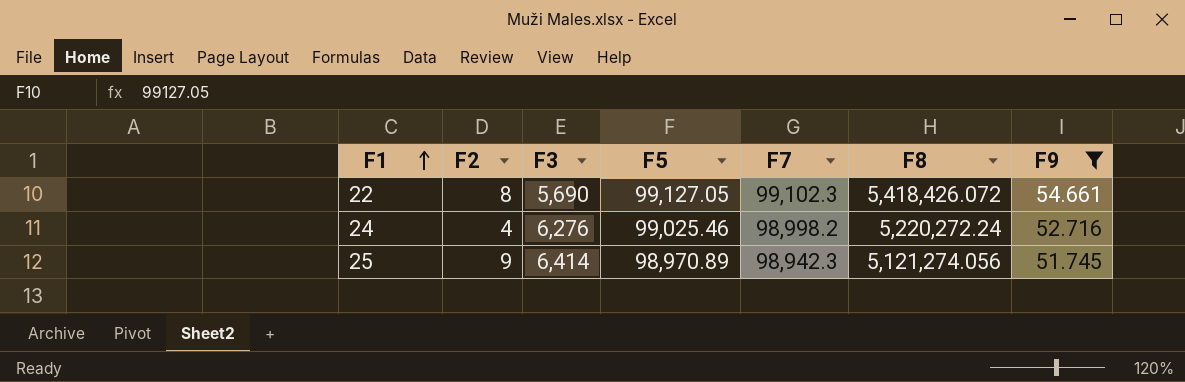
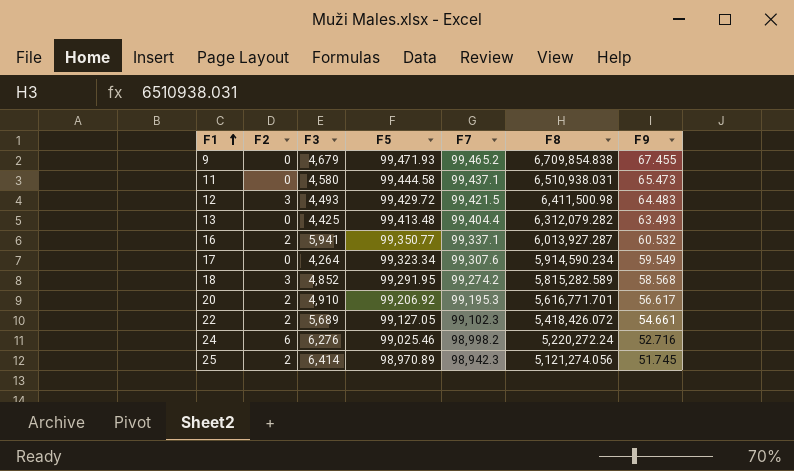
filter: F9 <= 54.661 -> none
22 | F2: 8 -> 2
22 | F3: 5,690 -> 5,689
24 | F2: 4 -> 6
25 | F2: 9 -> 2

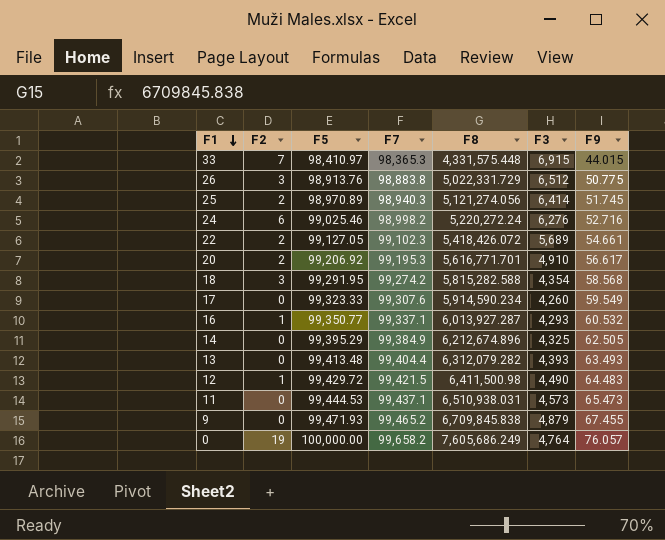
row order: F1 ascending -> F1 descending
column F3 | position: 3 -> 6
row 33: none -> 7 | 98,410.97 | 98,365.3 | 4,331,575.448 | 6,915 | 44.015
row 26: none -> 3 | 98,913.76 | 98,883.8 | 5,022,331.729 | 6,512 | 50.775
25 | F7: 98,942.3 -> 98,940.3
18 | F8: 5,815,282.589 -> 5,815,282.588
18 | F3: 4,852 -> 4,354
17 | F5: 99,323.34 -> 99,323.33
17 | F3: 4,264 -> 4,260
16 | F2: 2 -> 1
16 | F3: 5,941 -> 4,293
row 14: none -> 0 | 99,395.29 | 99,384.9 | 6,212,674.896 | 4,325 | 62.505
13 | F3: 4,425 -> 4,393
12 | F2: 3 -> 1
12 | F3: 4,493 -> 4,490
11 | F5: 99,444.58 -> 99,444.53
11 | F3: 4,580 -> 4,573
9 | F8: 6,709,854.838 -> 6,709,845.838
9 | F3: 4,679 -> 4,879
row 0: none -> 19 | 100,000.00 | 99,658.2 | 7,605,686.249 | 4,764 | 76.057

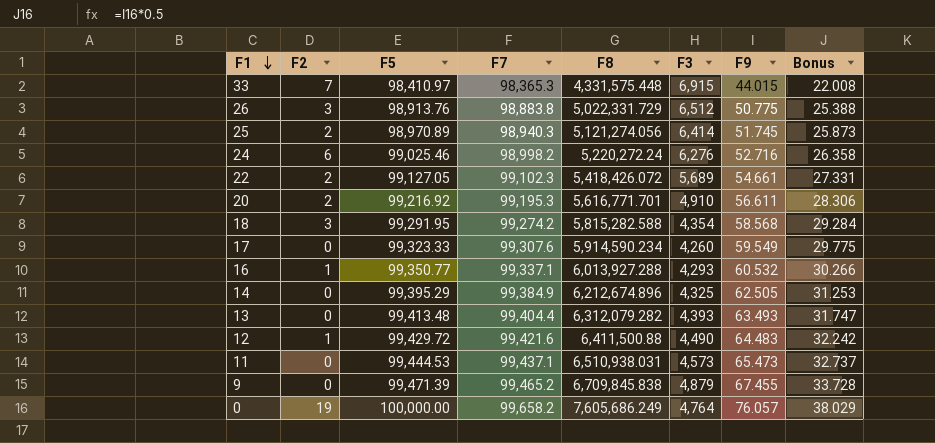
column Bonus | formula: none -> [F9] * 0.5
20 | F5: 99,206.92 -> 99,216.92
20 | F9: 56.617 -> 56.611
16 | F8: 6,013,927.287 -> 6,013,927.288
12 | F7: 99,421.5 -> 99,421.6
12 | F8: 6,411,500.98 -> 6,411,500.88
9 | F5: 99,471.93 -> 99,471.39

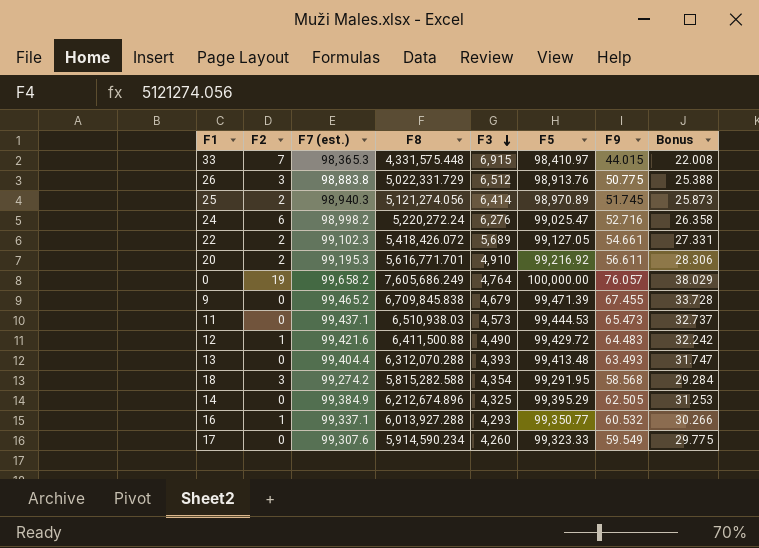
row order: F1 descending -> F3 descending
column name: F7 -> F7 (est.)
column F5 | position: 3 -> 6
24 | F5: 99,025.46 -> 99,025.47
9 | F3: 4,879 -> 4,679
11 | F8: 6,510,938.031 -> 6,510,938.03
13 | F8: 6,312,079.282 -> 6,312,070.288

